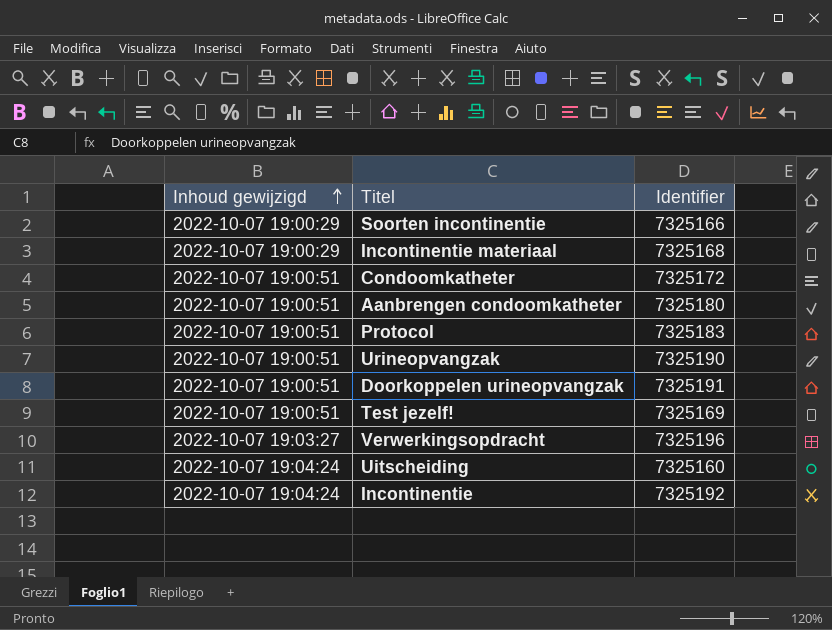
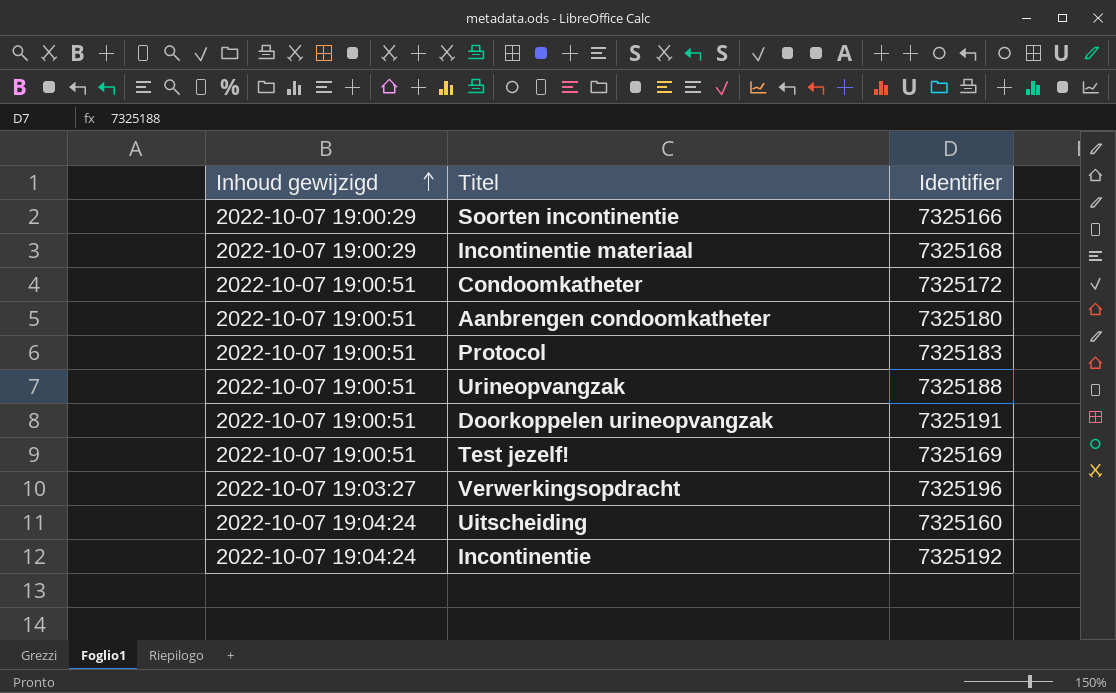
Urineopvangzak | Identifier: 7325190 -> 7325188

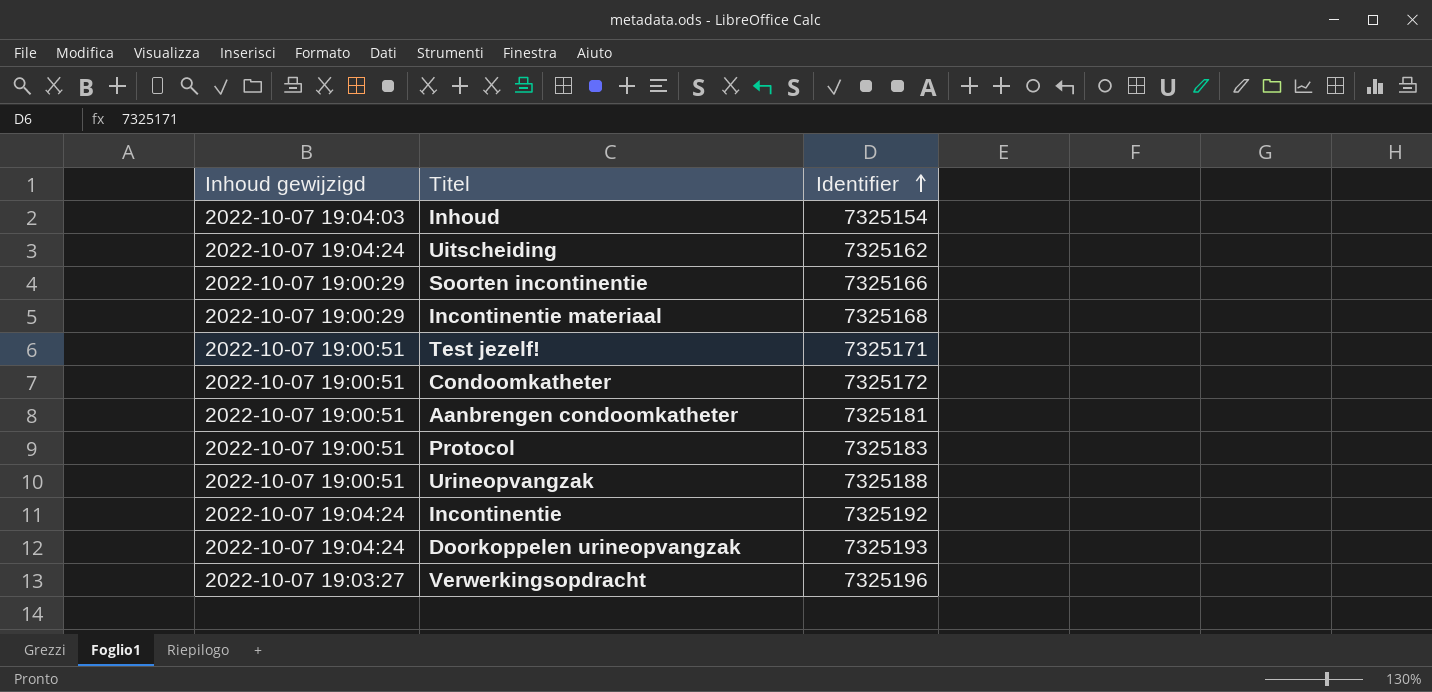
row order: Inhoud gewijzigd ascending -> Identifier ascending
row Inhoud: none -> 2022-10-07 19:04:03 | 7325154
Uitscheiding | Identifier: 7325160 -> 7325162
Test jezelf! | Identifier: 7325169 -> 7325171
Aanbrengen condoomkatheter | Identifier: 7325180 -> 7325181
Doorkoppelen urineopvangzak | Inhoud gewijzigd: 2022-10-07 19:00:51 -> 2022-10-07 19:04:24
Doorkoppelen urineopvangzak | Identifier: 7325191 -> 7325193

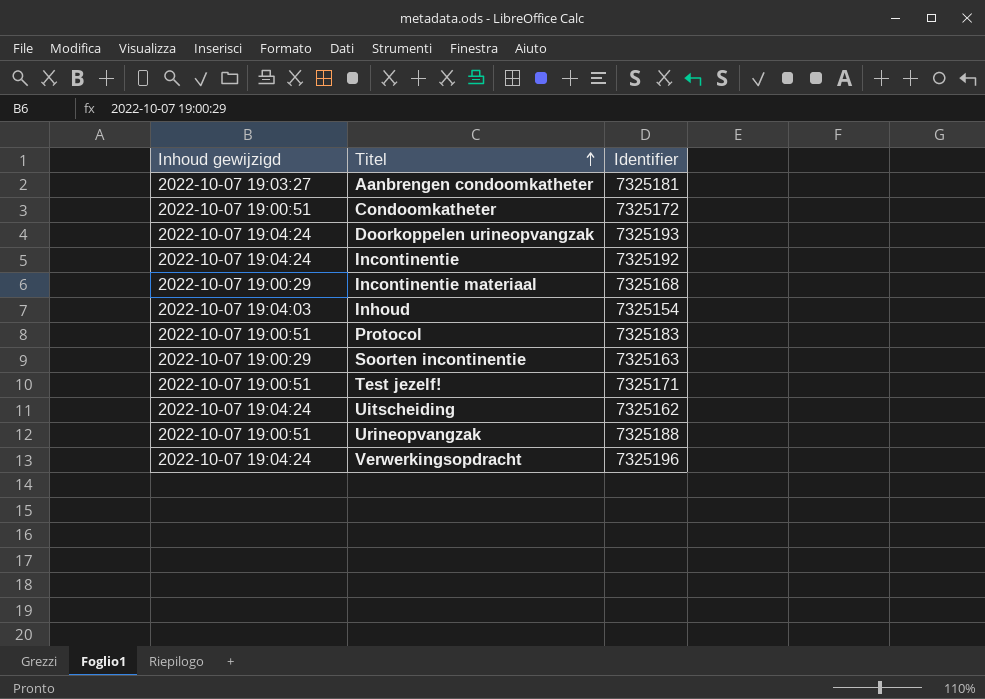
row order: Identifier ascending -> Titel ascending
Aanbrengen condoomkatheter | Inhoud gewijzigd: 2022-10-07 19:00:51 -> 2022-10-07 19:03:27
Soorten incontinentie | Identifier: 7325166 -> 7325163
Verwerkingsopdracht | Inhoud gewijzigd: 2022-10-07 19:03:27 -> 2022-10-07 19:04:24

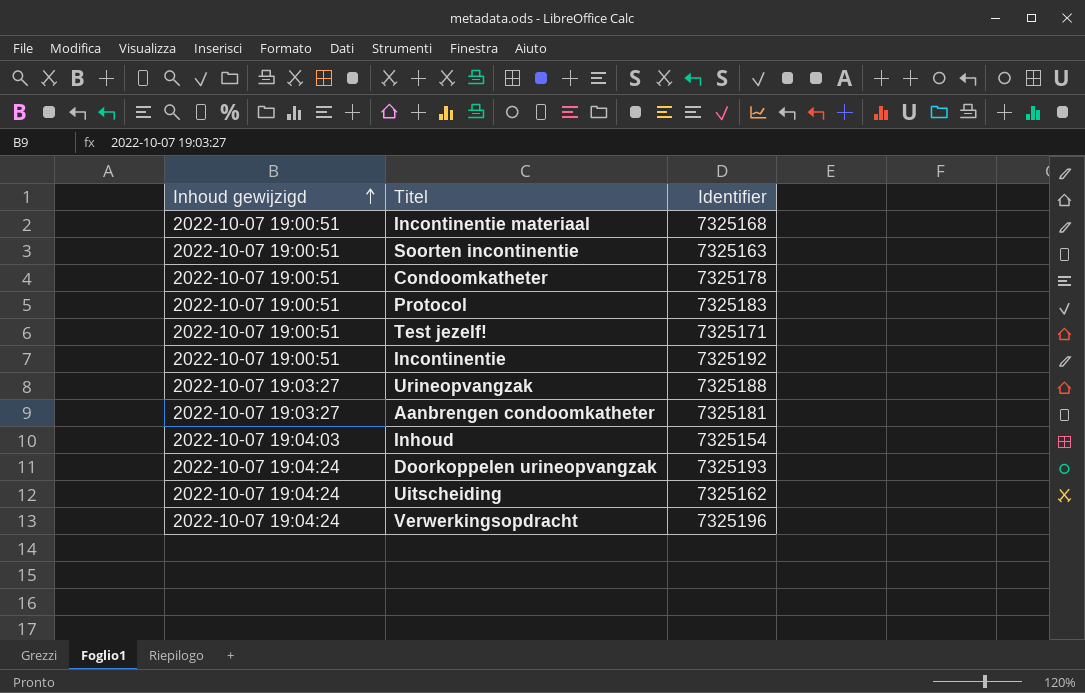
row order: Titel ascending -> Inhoud gewijzigd ascending
Incontinentie materiaal | Inhoud gewijzigd: 2022-10-07 19:00:29 -> 2022-10-07 19:00:51
Soorten incontinentie | Inhoud gewijzigd: 2022-10-07 19:00:29 -> 2022-10-07 19:00:51
Condoomkatheter | Identifier: 7325172 -> 7325178
Incontinentie | Inhoud gewijzigd: 2022-10-07 19:04:24 -> 2022-10-07 19:00:51
Urineopvangzak | Inhoud gewijzigd: 2022-10-07 19:00:51 -> 2022-10-07 19:03:27

